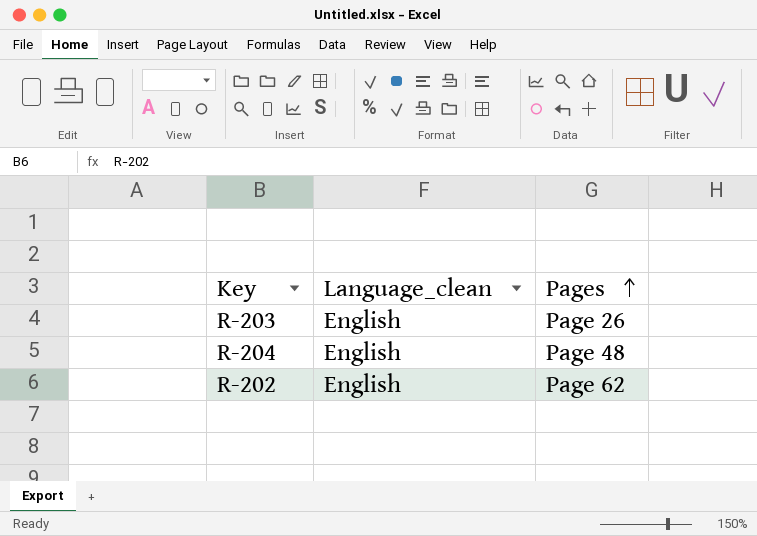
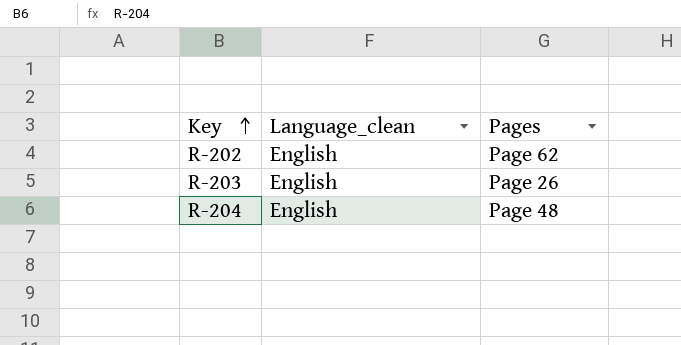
row order: Pages ascending -> Key ascending

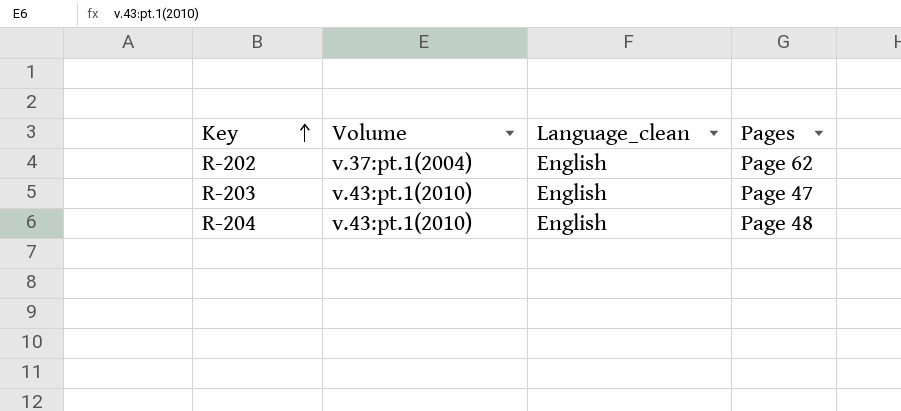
column Volume | position: none -> 2
R-203 | Pages: Page 26 -> Page 47

